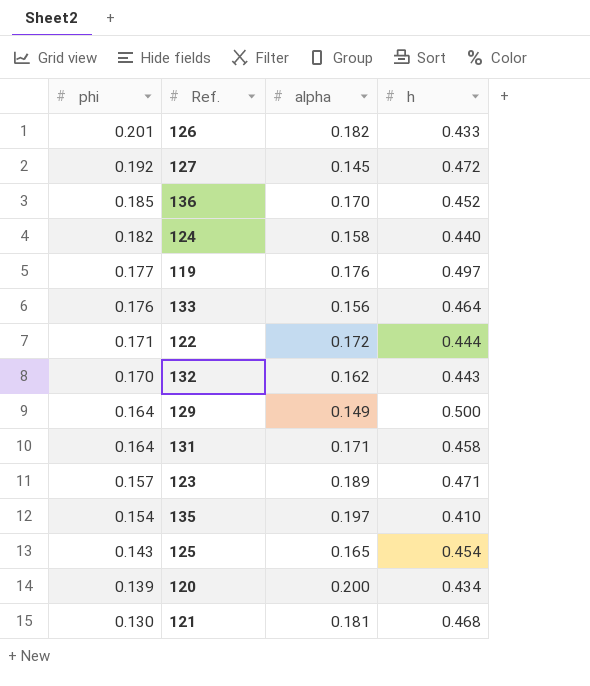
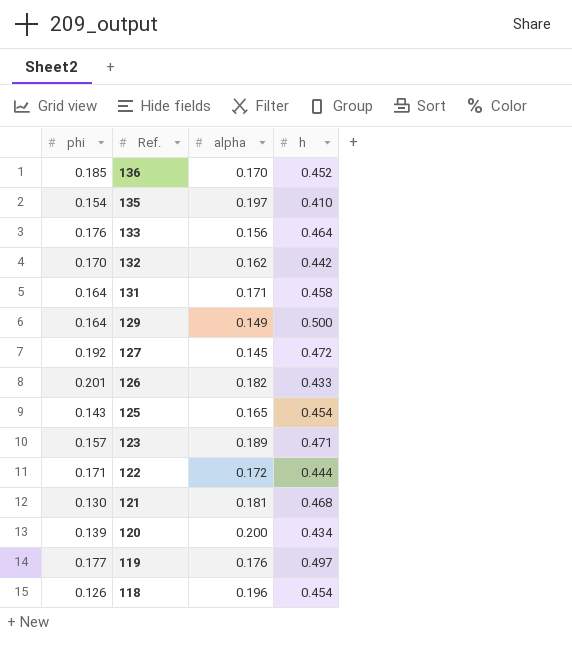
row order: phi descending -> Ref. descending
row 124: 0.182 | 0.158 | 0.440 -> none
132 | h: 0.443 -> 0.442
row 118: none -> 0.126 | 0.196 | 0.454

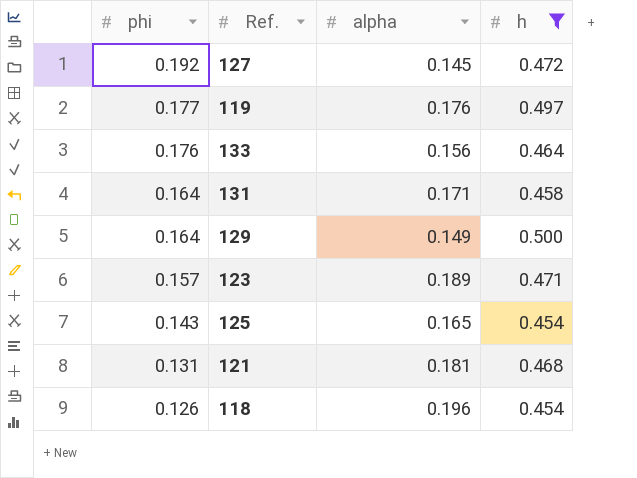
filter: none -> h >= 0.454
row order: Ref. descending -> phi descending
121 | phi: 0.130 -> 0.131

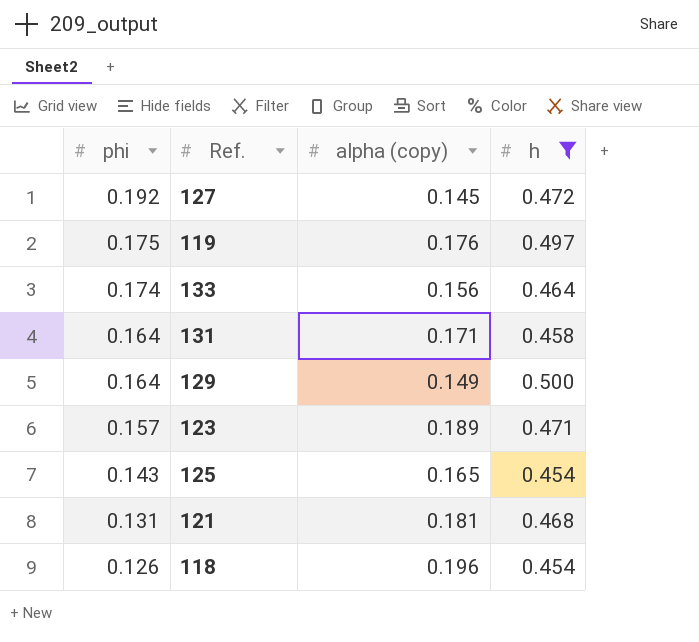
column name: alpha -> alpha (copy)
119 | phi: 0.177 -> 0.175
133 | phi: 0.176 -> 0.174

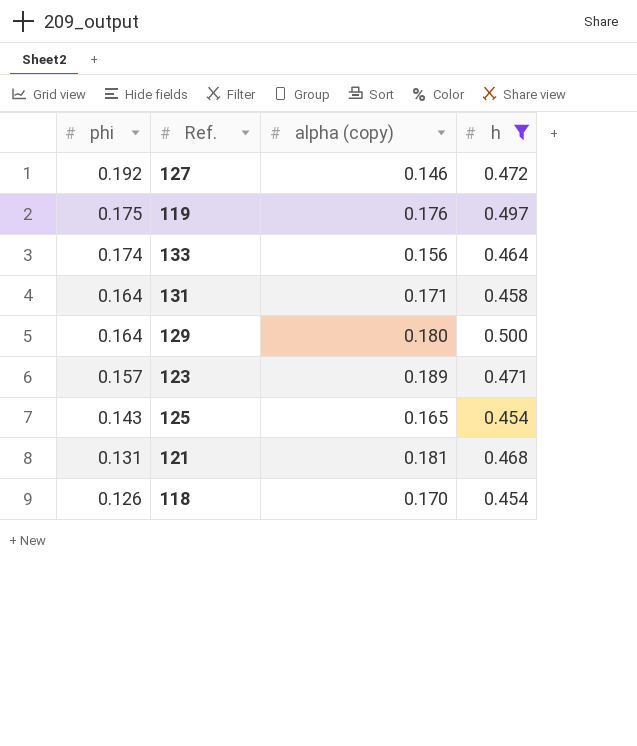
127 | alpha (copy): 0.145 -> 0.146
129 | alpha (copy): 0.149 -> 0.180
118 | alpha (copy): 0.196 -> 0.170

